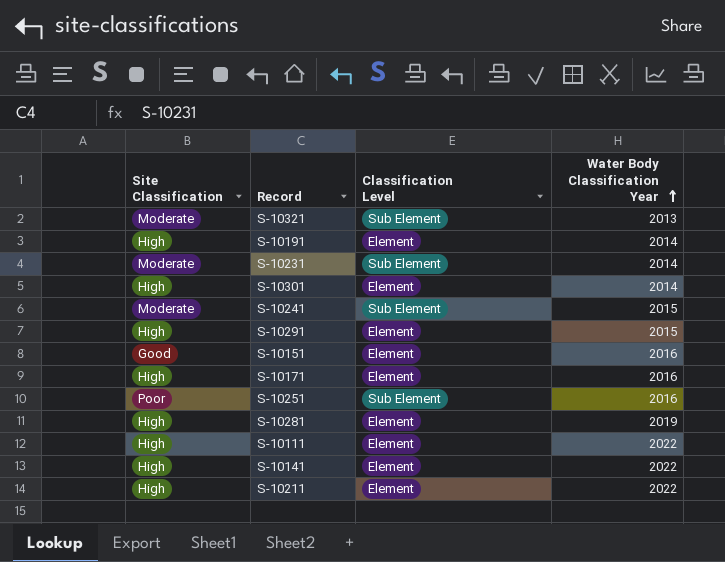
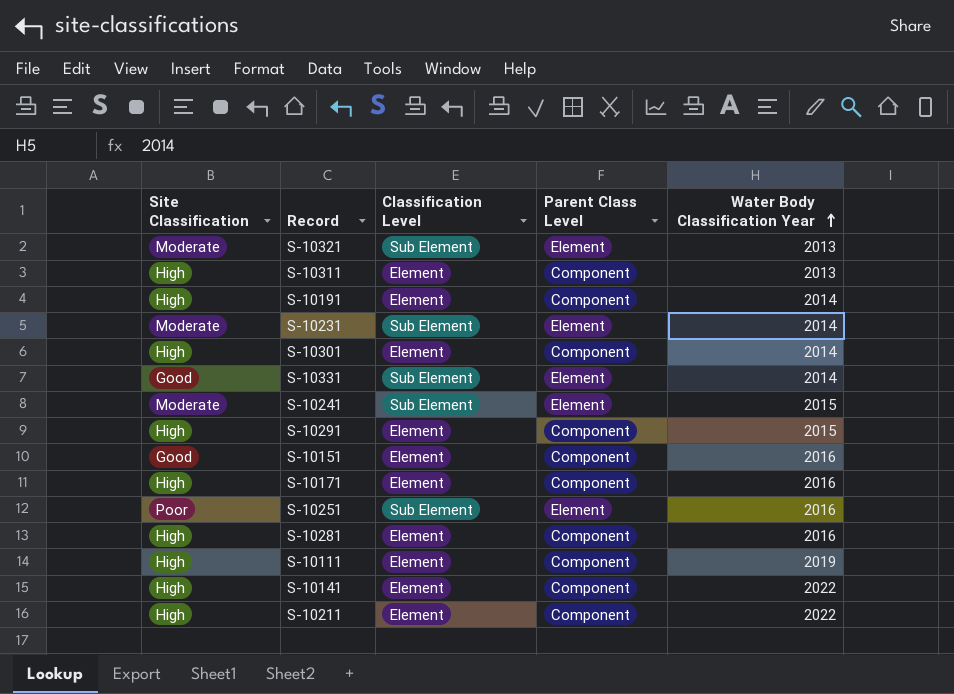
column Parent Class Level | position: none -> 4
row S-10311: none -> High | Element | Component | 2013
row S-10331: none -> Good | Sub Element | Element | 2014
S-10281 | Water Body Classification Year: 2019 -> 2016
S-10111 | Water Body Classification Year: 2022 -> 2019

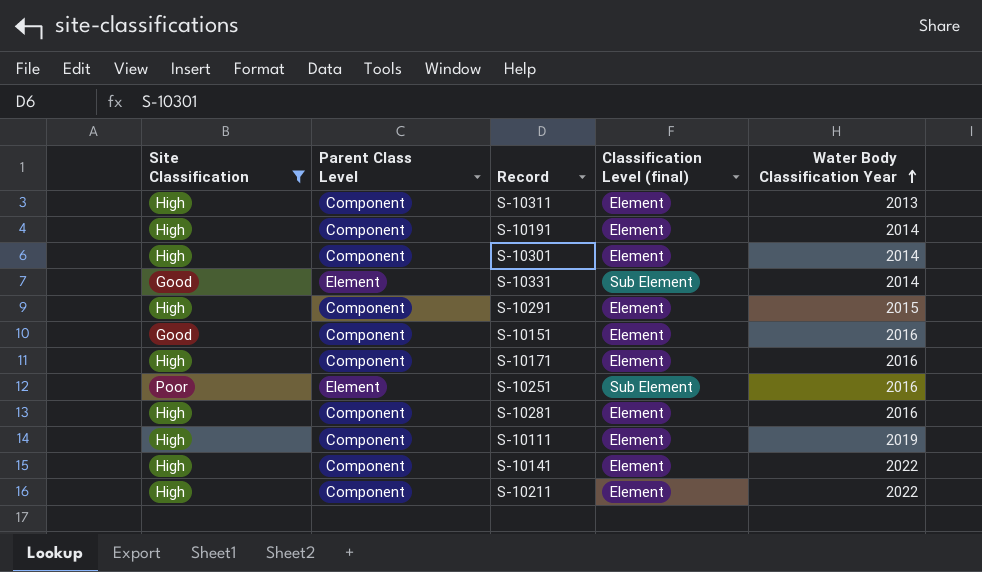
filter: none -> Site Classification != Moderate
column Parent Class Level | position: 4 -> 2
column name: Classification Level -> Classification Level (final)

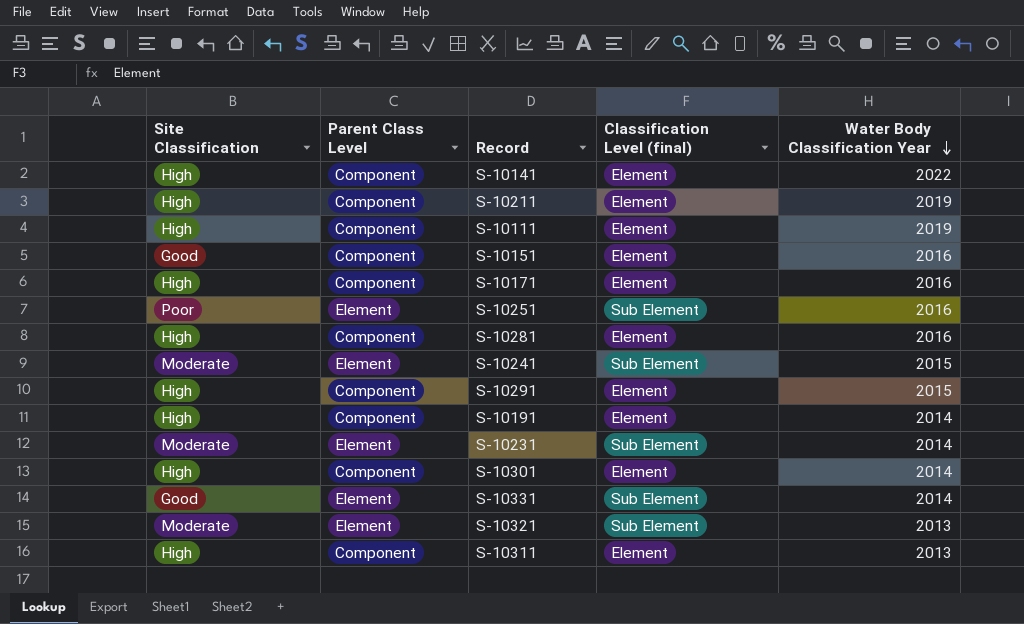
filter: Site Classification != Moderate -> none
row order: Water Body Classification Year ascending -> Water Body Classification Year descending
S-10211 | Water Body Classification Year: 2022 -> 2019

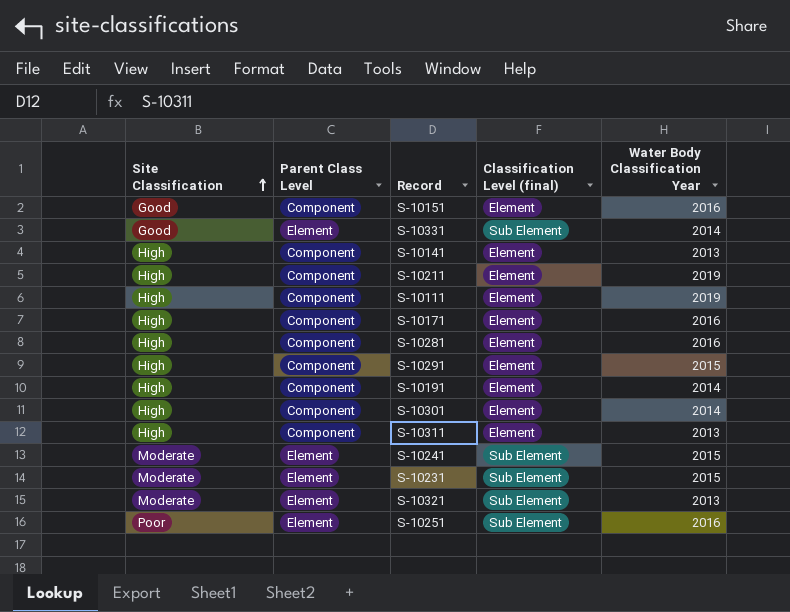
row order: Water Body Classification Year descending -> Site Classification ascending
S-10141 | Water Body Classification Year: 2022 -> 2013
S-10231 | Water Body Classification Year: 2014 -> 2015

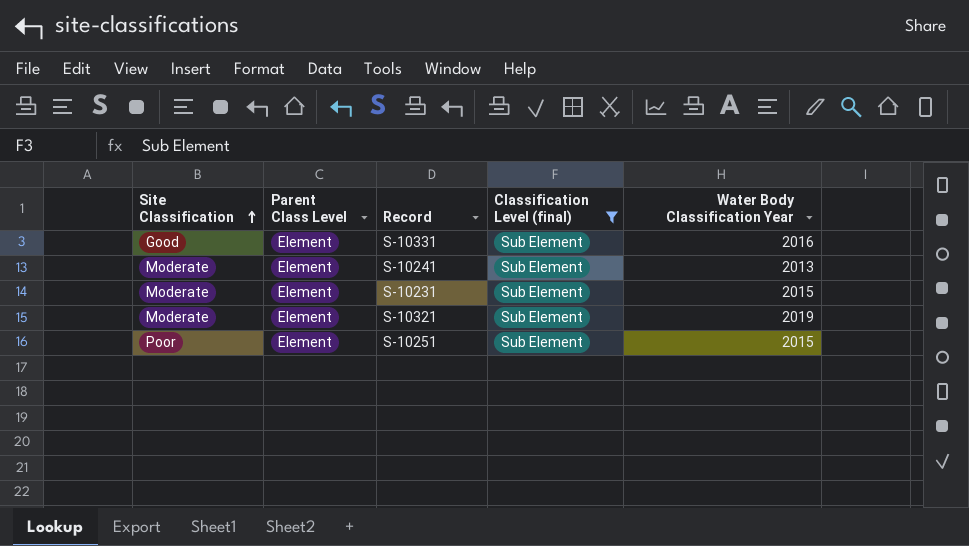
filter: none -> Classification Level (final) = Sub Element
S-10331 | Water Body Classification Year: 2014 -> 2016
S-10241 | Water Body Classification Year: 2015 -> 2013
S-10321 | Water Body Classification Year: 2013 -> 2019
S-10251 | Water Body Classification Year: 2016 -> 2015

